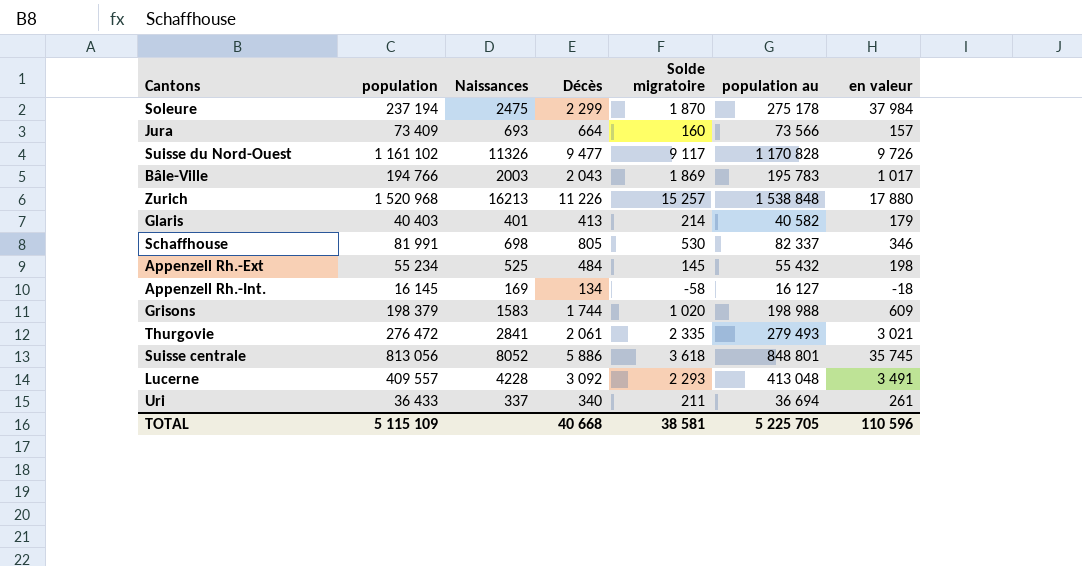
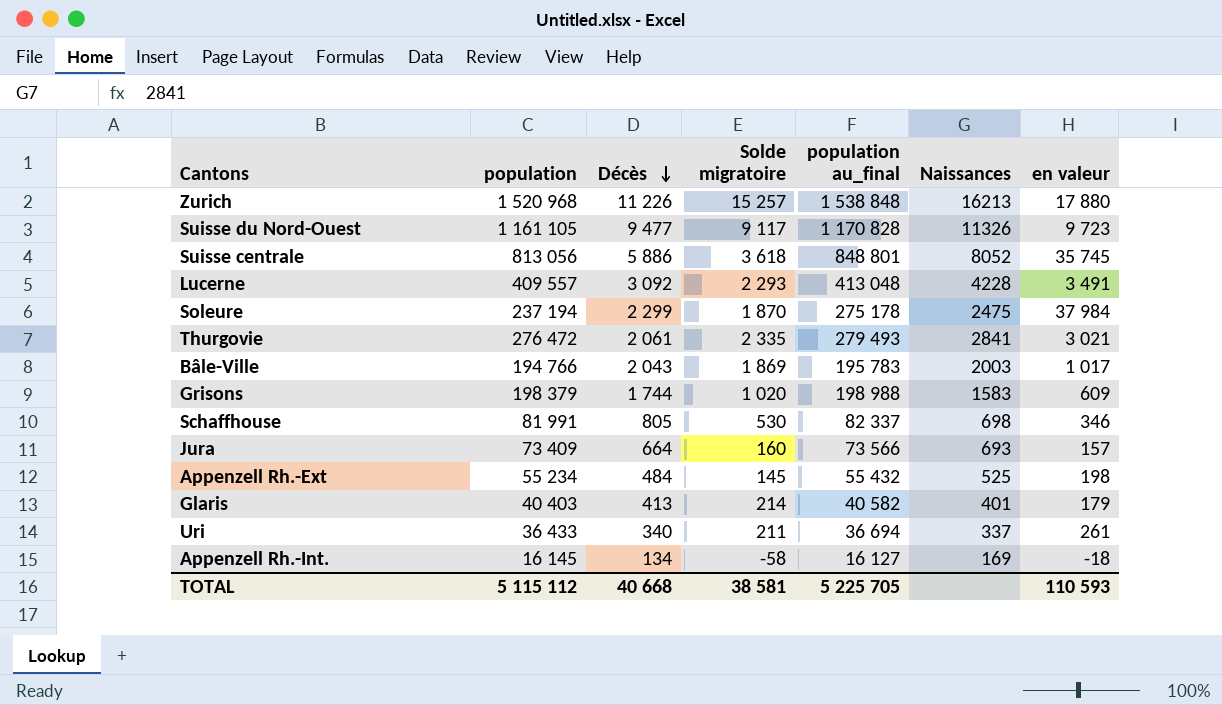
row order: none -> Décès descending
column name: population au -> population au_final
column Naissances | position: 3 -> 6
Suisse du Nord-Ouest | population: 1 161 102 -> 1 161 105
Suisse du Nord-Ouest | en valeur: 9 726 -> 9 723
TOTAL | population: 5 115 109 -> 5 115 112
TOTAL | en valeur: 110 596 -> 110 593

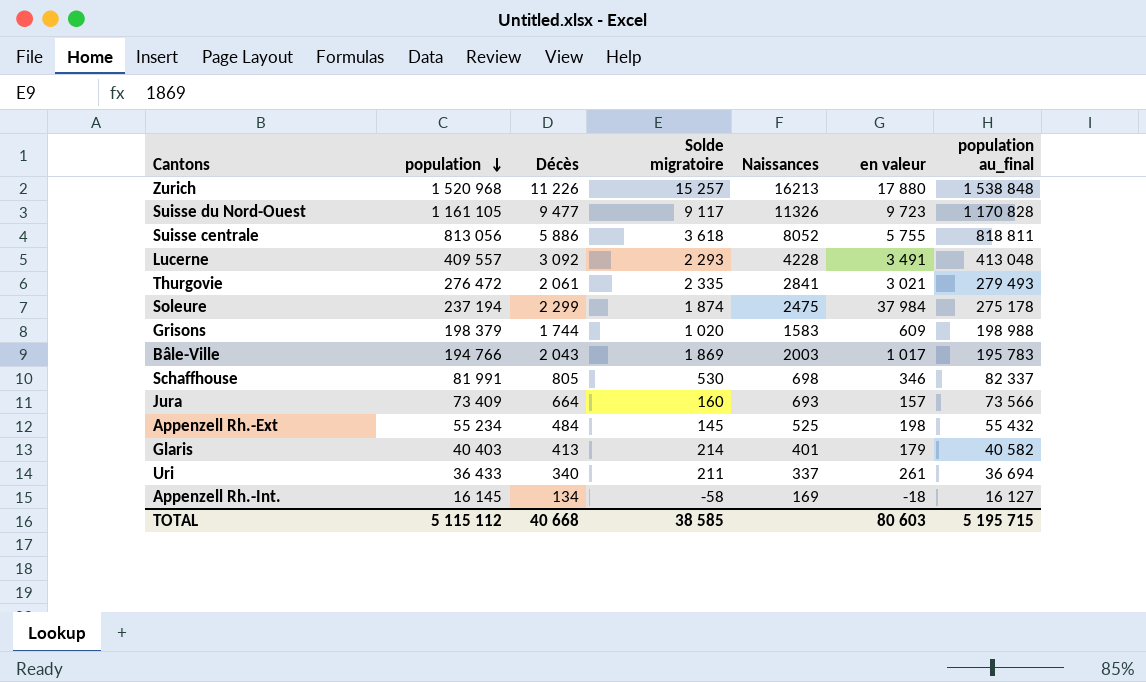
row order: Décès descending -> population descending
column population au_final | position: 5 -> 7
Suisse centrale | en valeur: 35 745 -> 5 755
Suisse centrale | population au_final: 848 801 -> 818 811
Soleure | Solde migratoire: 1 870 -> 1 874
TOTAL | Solde migratoire: 38 581 -> 38 585
TOTAL | en valeur: 110 593 -> 80 603
TOTAL | population au_final: 5 225 705 -> 5 195 715

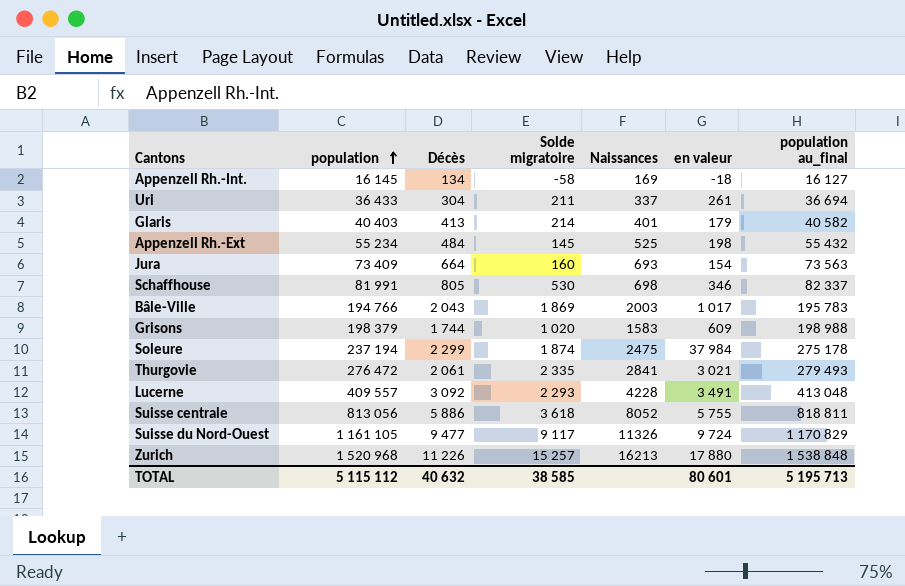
row order: population descending -> population ascending
Uri | Décès: 340 -> 304
Jura | en valeur: 157 -> 154
Jura | population au_final: 73 566 -> 73 563
Suisse du Nord-Ouest | en valeur: 9 723 -> 9 724
Suisse du Nord-Ouest | population au_final: 1 170 828 -> 1 170 829
TOTAL | Décès: 40 668 -> 40 632
TOTAL | en valeur: 80 603 -> 80 601
TOTAL | population au_final: 5 195 715 -> 5 195 713

